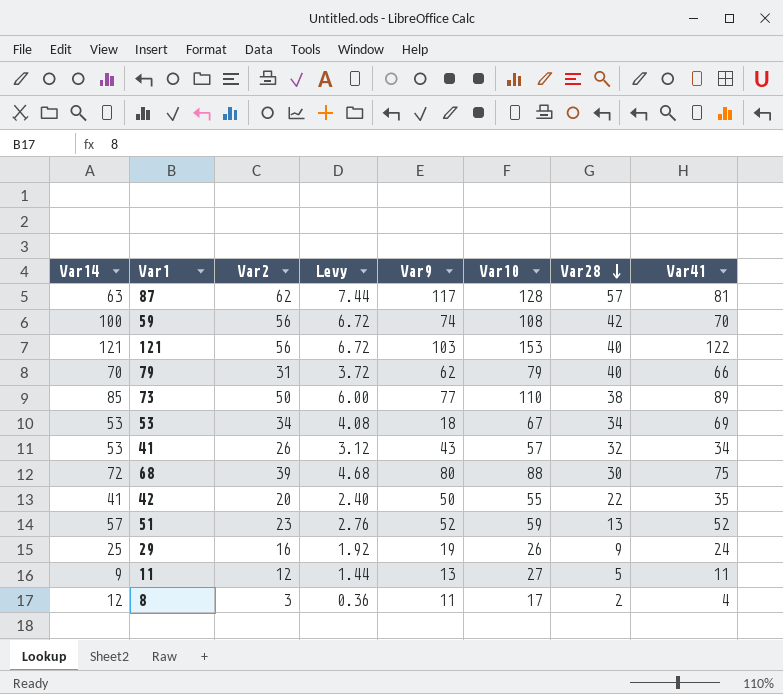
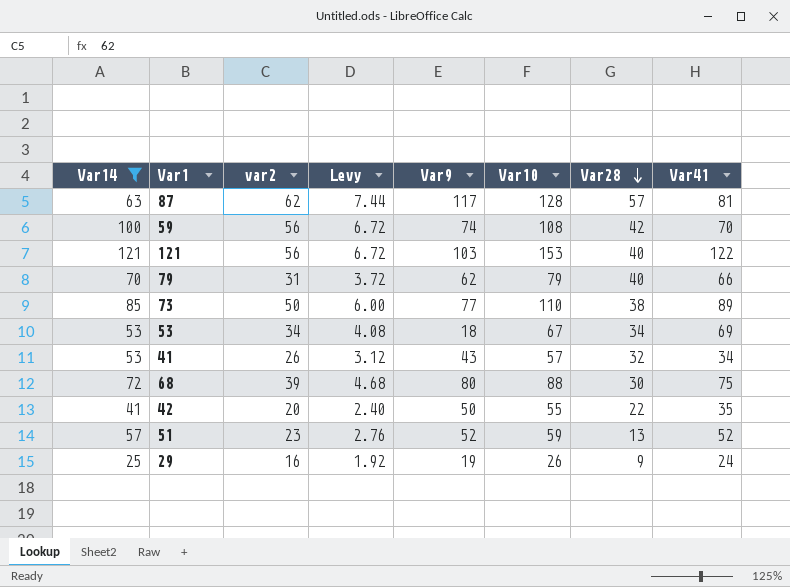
filter: none -> Var14 >= 25
column name: Var2 -> var2

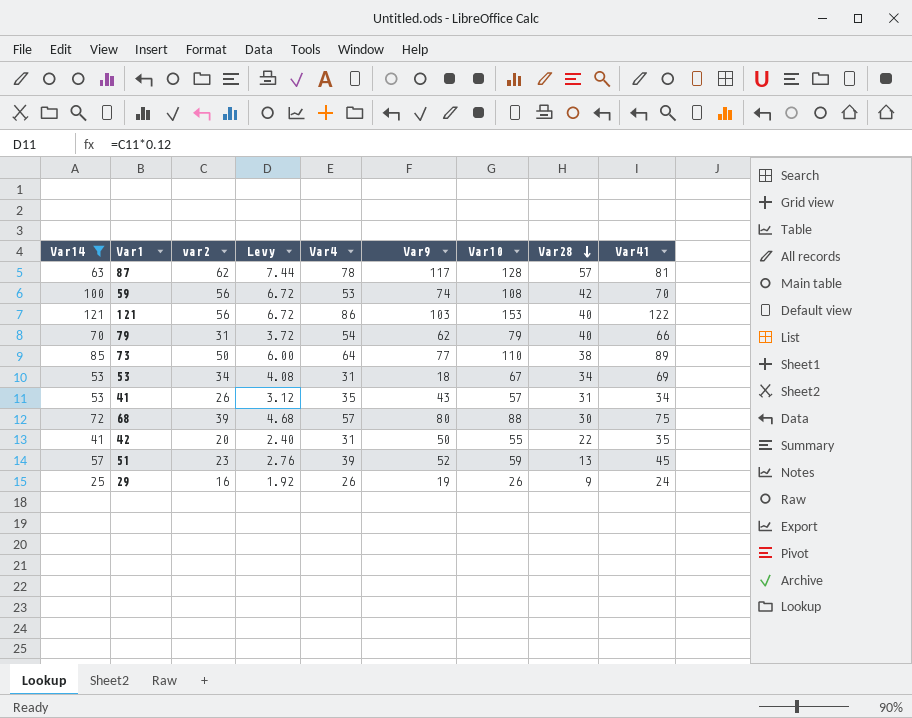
column Var4 | position: none -> 5
41 | Var28: 32 -> 31
51 | Var41: 52 -> 45

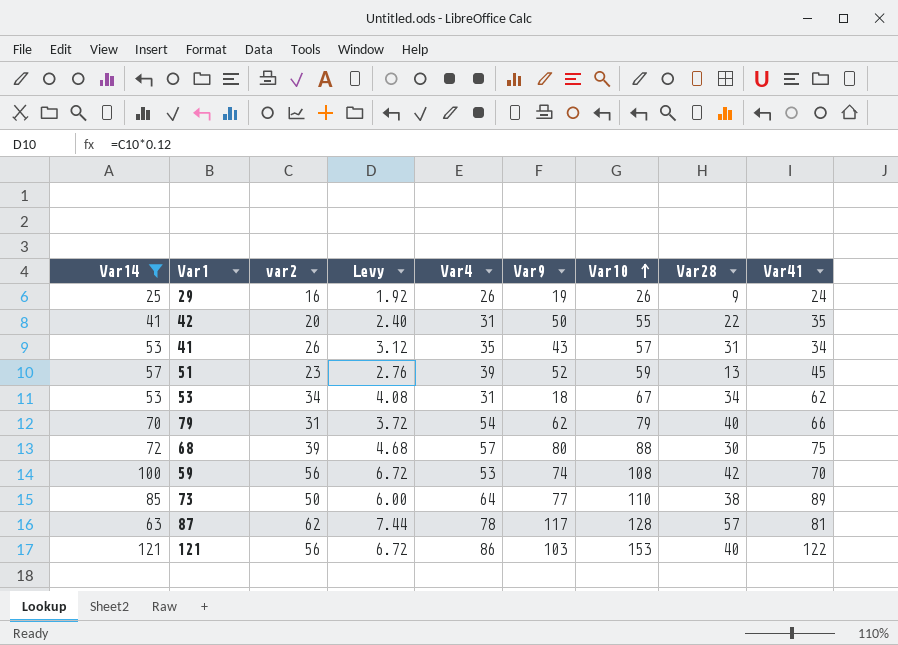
row order: Var28 descending -> Var10 ascending
53 | Var41: 69 -> 62

